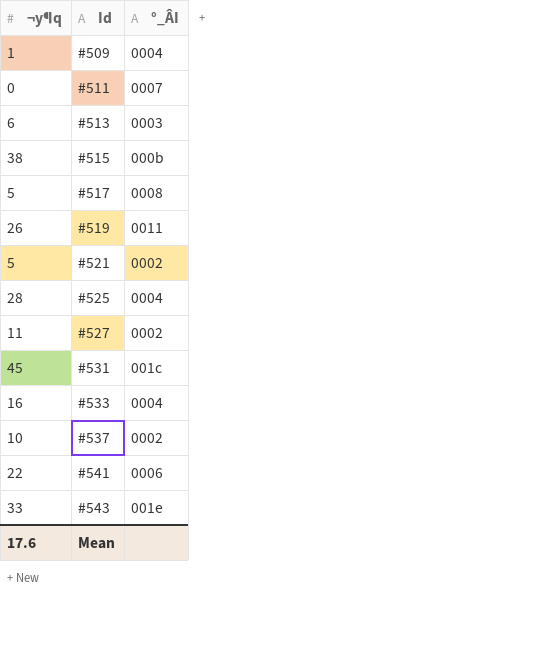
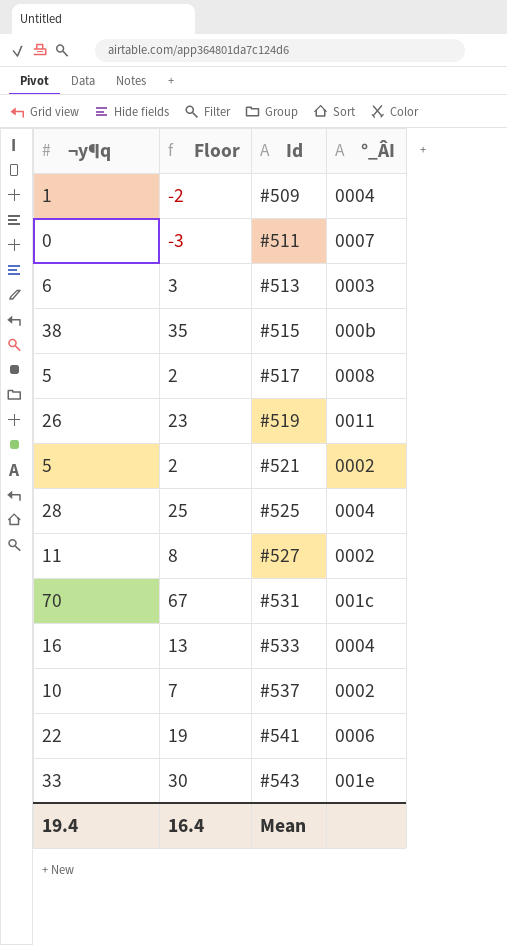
column Floor | formula: none -> [¬y¶q] - 3
#531 | ¬y¶q: 45 -> 70
Mean | ¬y¶q: 17.6 -> 19.4

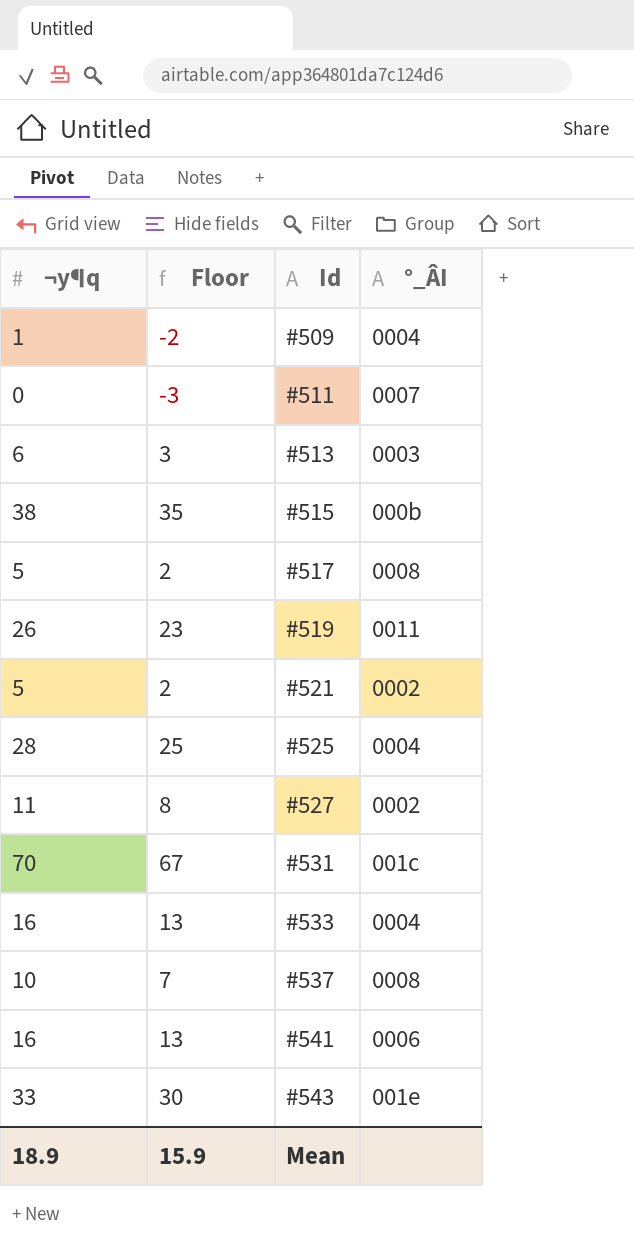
#537 | °_ÂI: 0002 -> 0008
#541 | ¬y¶q: 22 -> 16
#541 | Floor: 19 -> 13
Mean | ¬y¶q: 19.4 -> 18.9
Mean | Floor: 16.4 -> 15.9

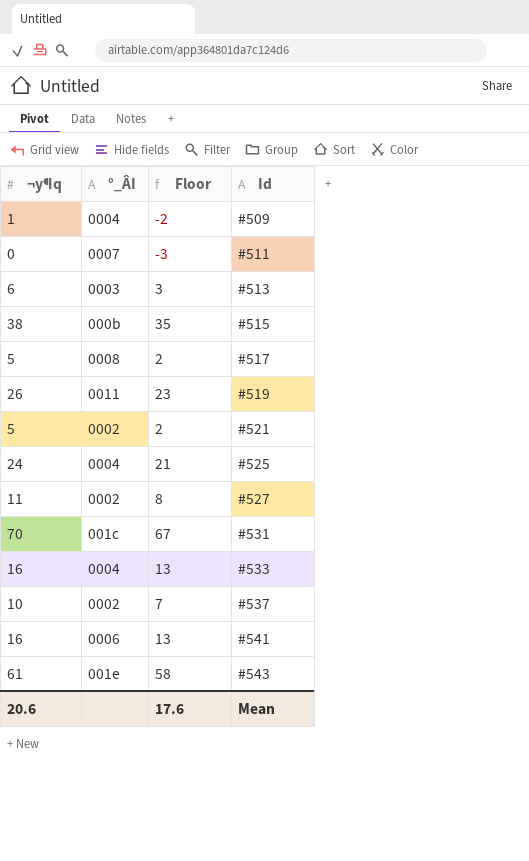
column °_ÂI | position: 4 -> 2
#525 | ¬y¶q: 28 -> 24
#525 | Floor: 25 -> 21
#537 | °_ÂI: 0008 -> 0002
#543 | ¬y¶q: 33 -> 61
#543 | Floor: 30 -> 58
Mean | ¬y¶q: 18.9 -> 20.6
Mean | Floor: 15.9 -> 17.6

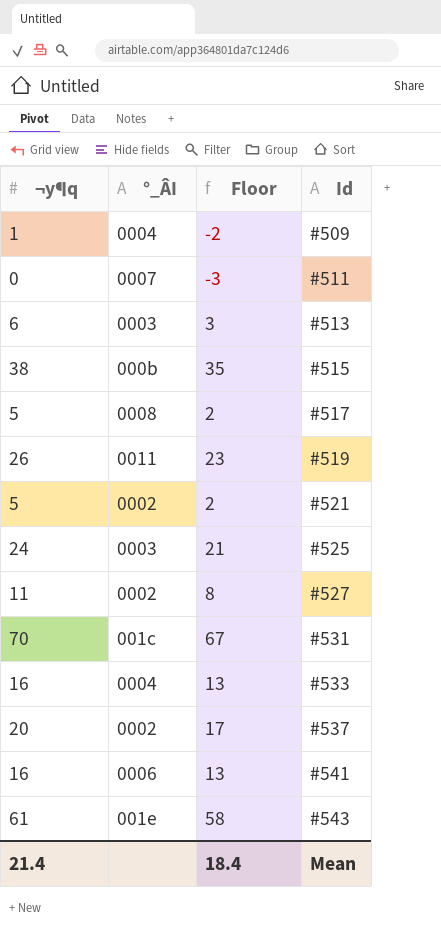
#525 | °_ÂI: 0004 -> 0003
#537 | ¬y¶q: 10 -> 20
#537 | Floor: 7 -> 17
Mean | ¬y¶q: 20.6 -> 21.4
Mean | Floor: 17.6 -> 18.4

